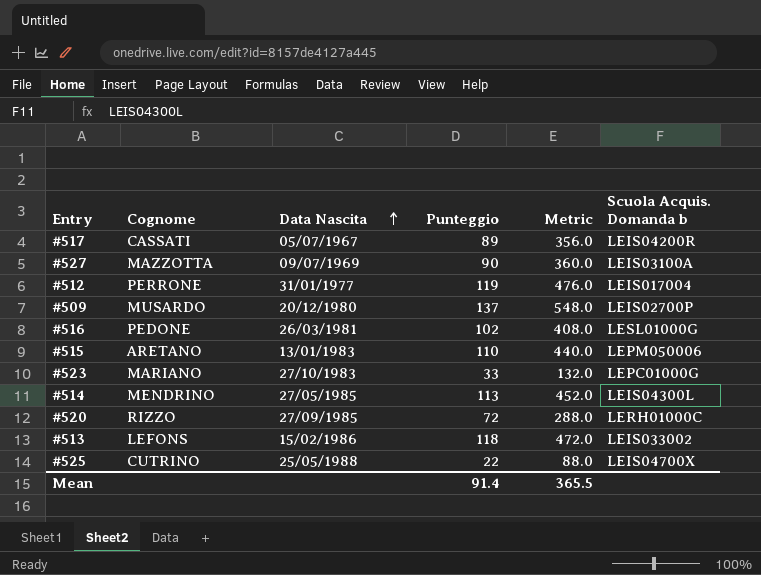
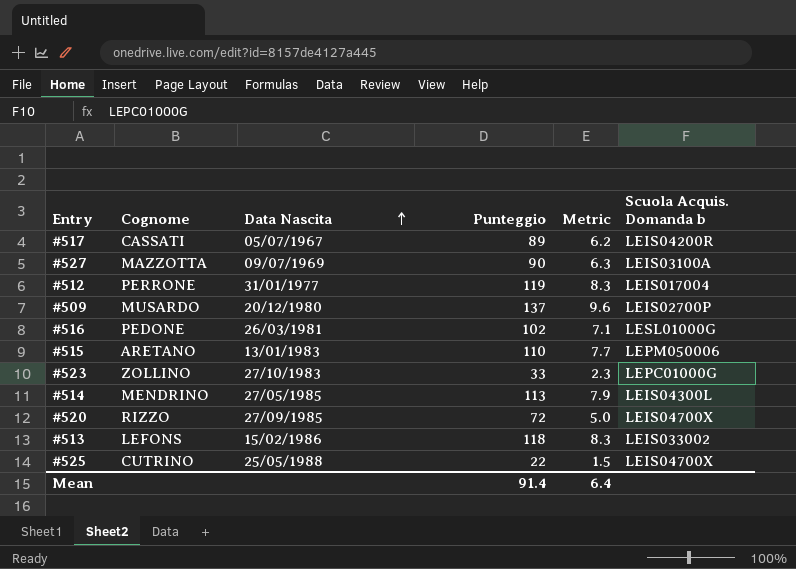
column Metric | formula: [Punteggio] * 4 -> [Punteggio] * 0.07
#523 | Cognome: MARIANO -> ZOLLINO
#520 | Scuola Acquis. Domanda b: LERH01000C -> LEIS04700X
Mean | Metric: 365.5 -> 6.4

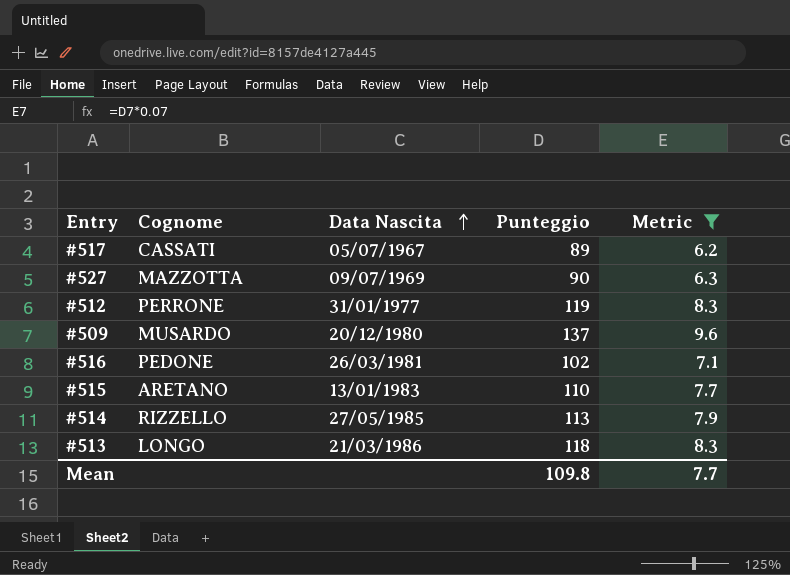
filter: none -> Metric >= 6.2
column Scuola Acquis. Domanda b | position: 6 -> none
#514 | Cognome: MENDRINO -> RIZZELLO
#513 | Cognome: LEFONS -> LONGO
#513 | Data Nascita: 15/02/1986 -> 21/03/1986
Mean | Punteggio: 91.4 -> 109.8
Mean | Metric: 6.4 -> 7.7

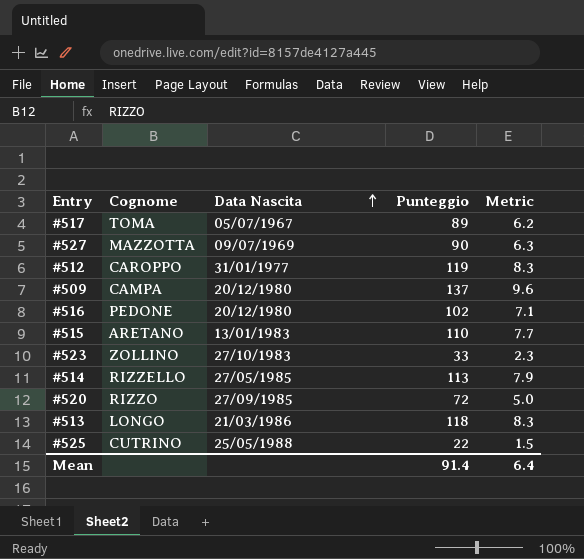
filter: Metric >= 6.2 -> none
#517 | Cognome: CASSATI -> TOMA
#512 | Cognome: PERRONE -> CAROPPO
#509 | Cognome: MUSARDO -> CAMPA
#516 | Data Nascita: 26/03/1981 -> 20/12/1980
Mean | Punteggio: 109.8 -> 91.4
Mean | Metric: 7.7 -> 6.4

